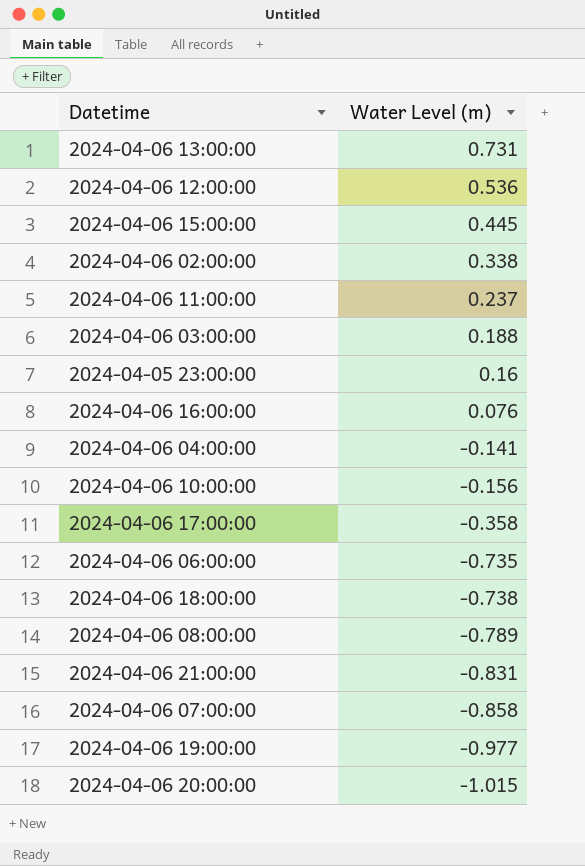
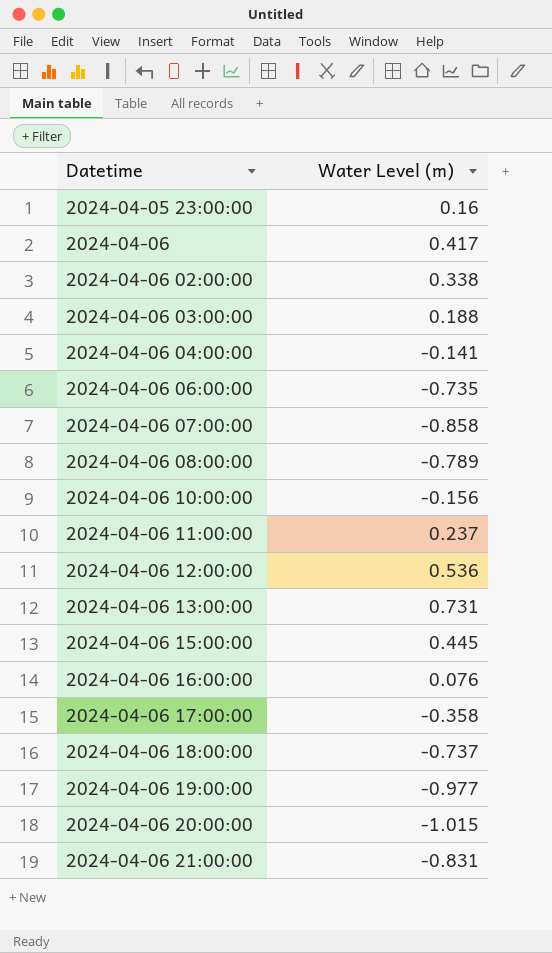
row order: Water Level (m) descending -> Datetime ascending
row 2024-04-06: none -> 0.417
2024-04-06 18:00:00 | Water Level (m): -0.738 -> -0.737

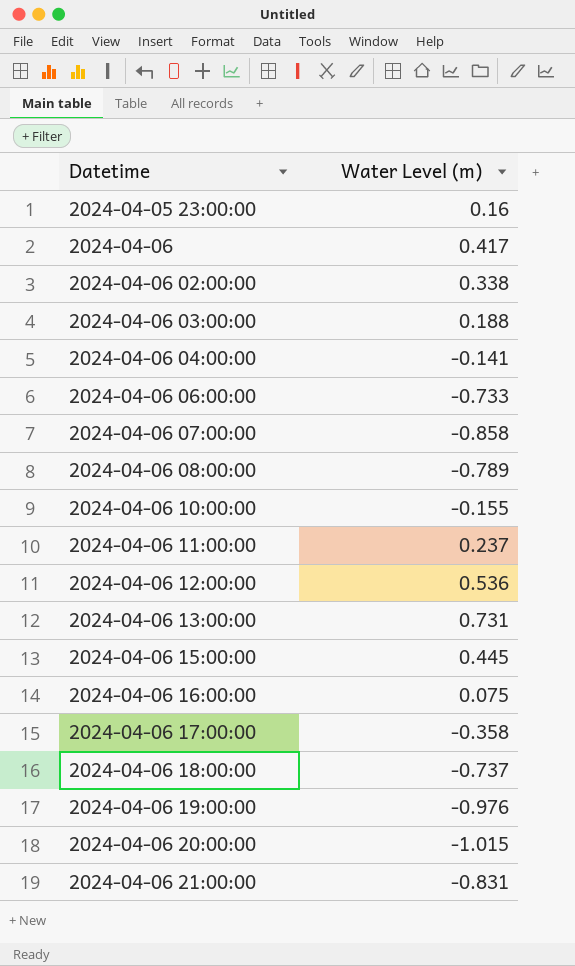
2024-04-06 06:00:00 | Water Level (m): -0.735 -> -0.733
2024-04-06 10:00:00 | Water Level (m): -0.156 -> -0.155
2024-04-06 16:00:00 | Water Level (m): 0.076 -> 0.075
2024-04-06 19:00:00 | Water Level (m): -0.977 -> -0.976

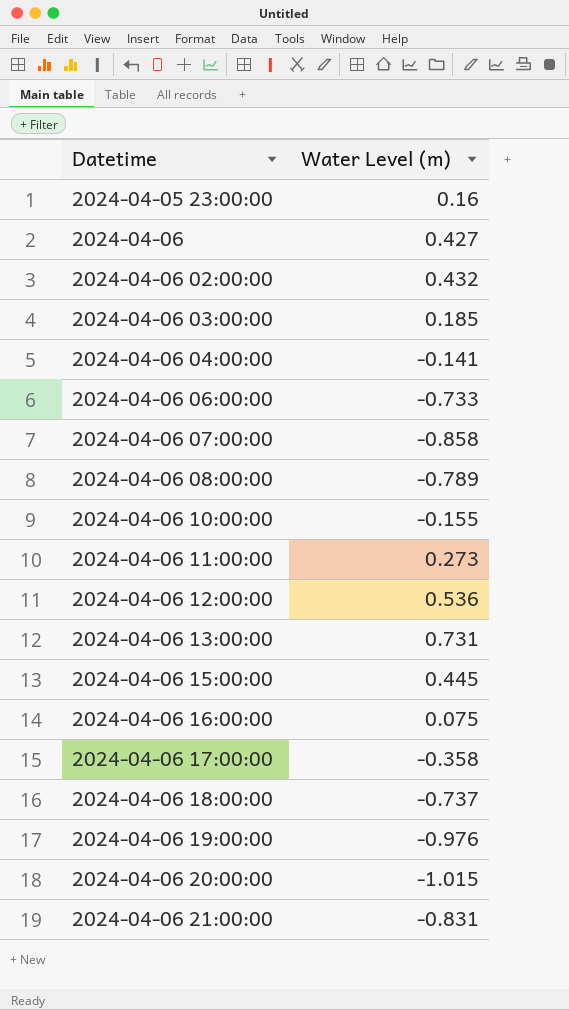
2024-04-06 | Water Level (m): 0.417 -> 0.427
2024-04-06 02:00:00 | Water Level (m): 0.338 -> 0.432
2024-04-06 03:00:00 | Water Level (m): 0.188 -> 0.185
2024-04-06 11:00:00 | Water Level (m): 0.237 -> 0.273

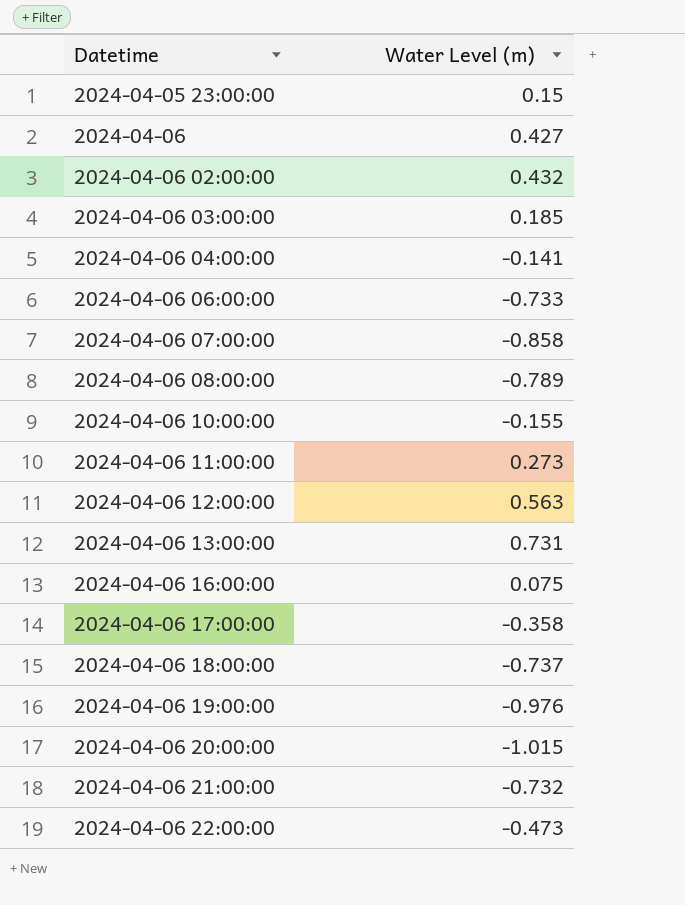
row 2024-04-06 15:00:00: 0.445 -> none
2024-04-05 23:00:00 | Water Level (m): 0.16 -> 0.15
2024-04-06 12:00:00 | Water Level (m): 0.536 -> 0.563
2024-04-06 21:00:00 | Water Level (m): -0.831 -> -0.732
row 2024-04-06 22:00:00: none -> -0.473

